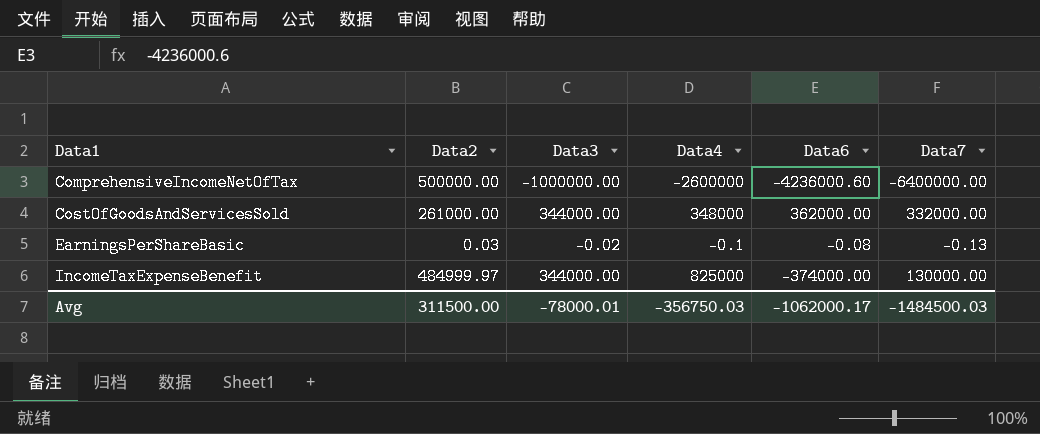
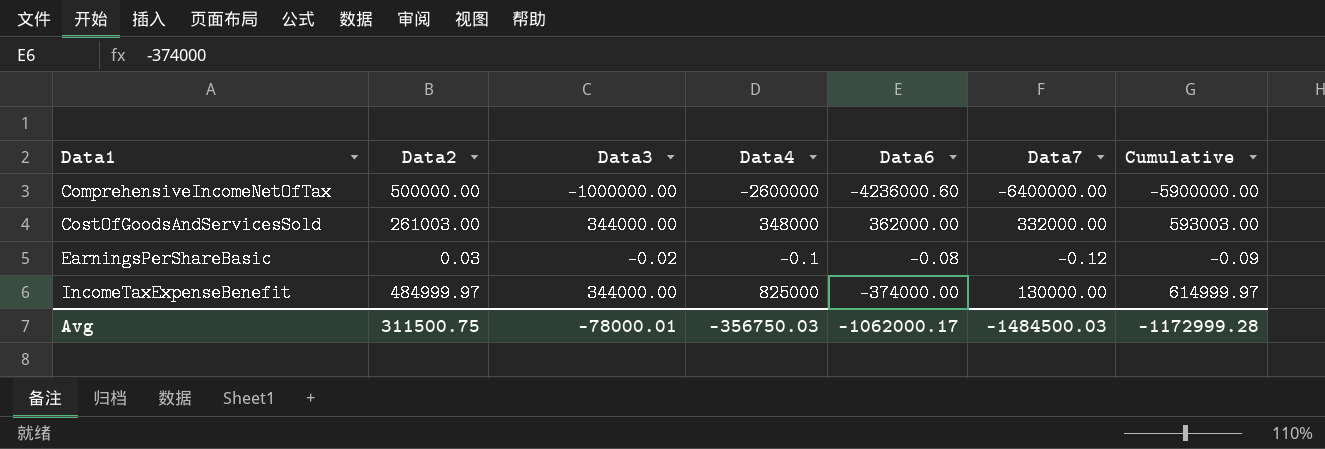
column Cumulative | formula: none -> [Data2] + [Data7]
CostOfGoodsAndServicesSold | Data2: 261000.00 -> 261003.00
EarningsPerShareBasic | Data7: -0.13 -> -0.12
Avg | Data2: 311500.00 -> 311500.75

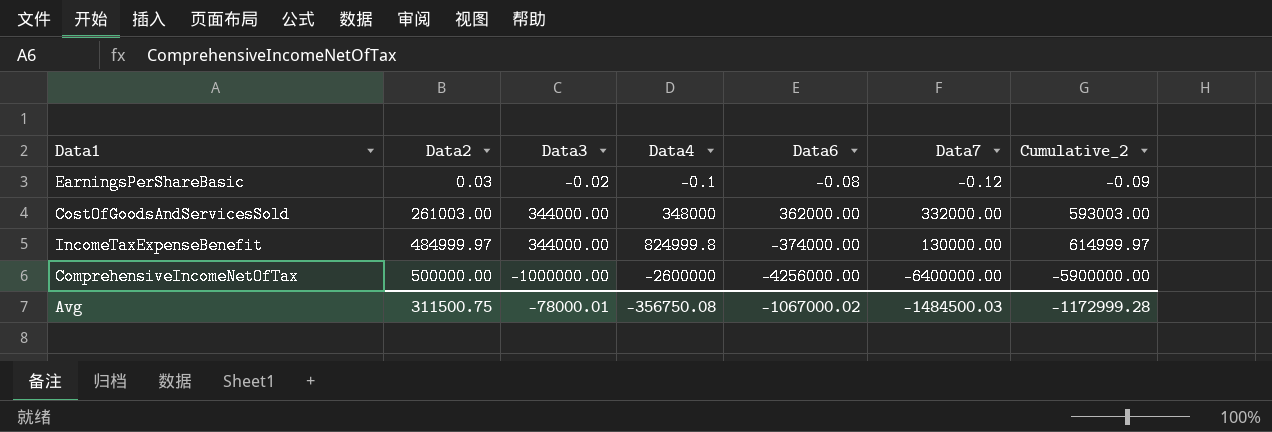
row order: Data1 ascending -> Data2 ascending
column name: Cumulative -> Cumulative_2
IncomeTaxExpenseBenefit | Data4: 825000 -> 824999.8
ComprehensiveIncomeNetOfTax | Data6: -4236000.60 -> -4256000.00
Avg | Data4: -356750.03 -> -356750.08
Avg | Data6: -1062000.17 -> -1067000.02

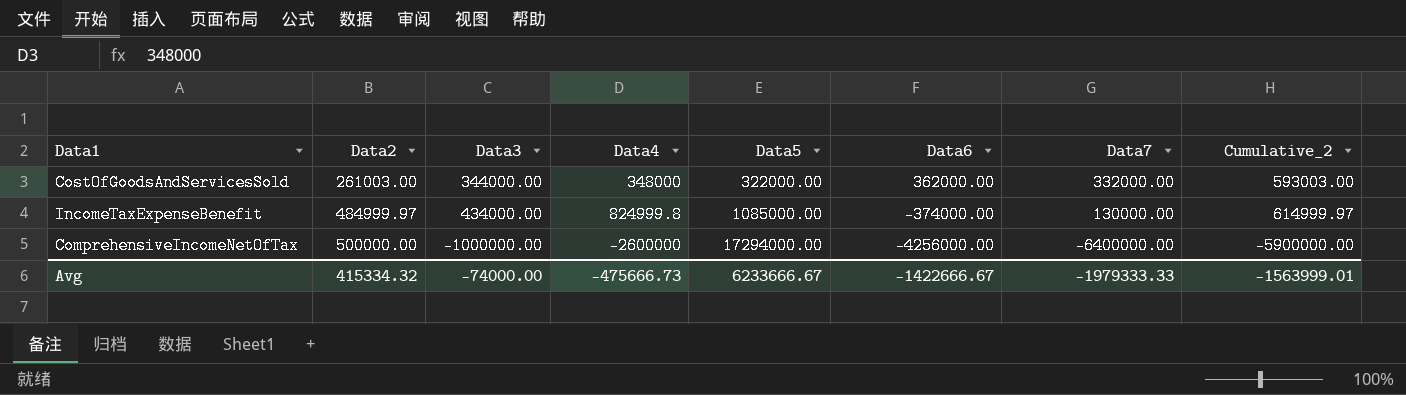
column Data5 | position: none -> 5
row EarningsPerShareBasic: 0.03 | -0.02 | -0.1 | -0.08 | -0.12 | -0.09 -> none
IncomeTaxExpenseBenefit | Data3: 344000.00 -> 434000.00
Avg | Data2: 311500.75 -> 415334.32
Avg | Data3: -78000.01 -> -74000.00
Avg | Data4: -356750.08 -> -475666.73
Avg | Data6: -1067000.02 -> -1422666.67
Avg | Data7: -1484500.03 -> -1979333.33
Avg | Cumulative_2: -1172999.28 -> -1563999.01

